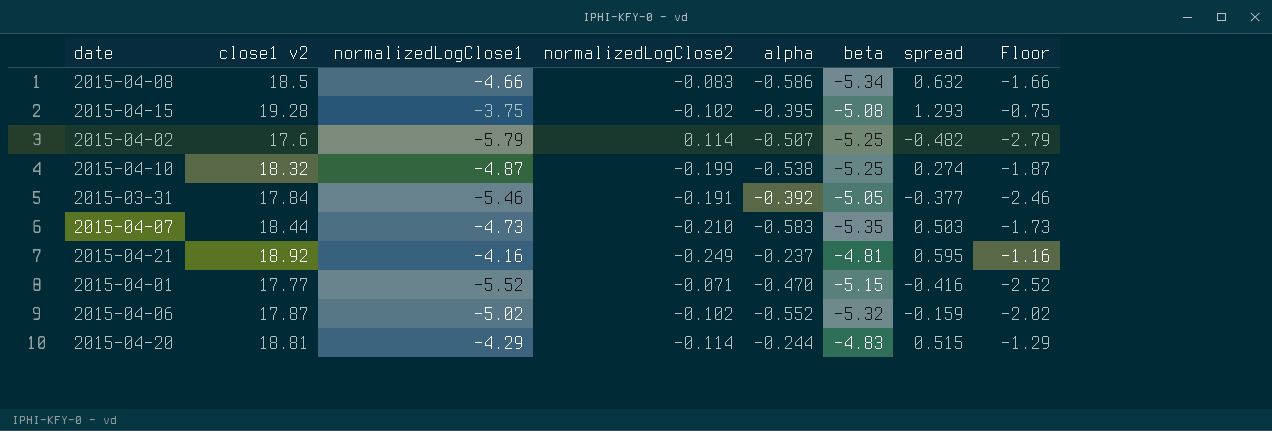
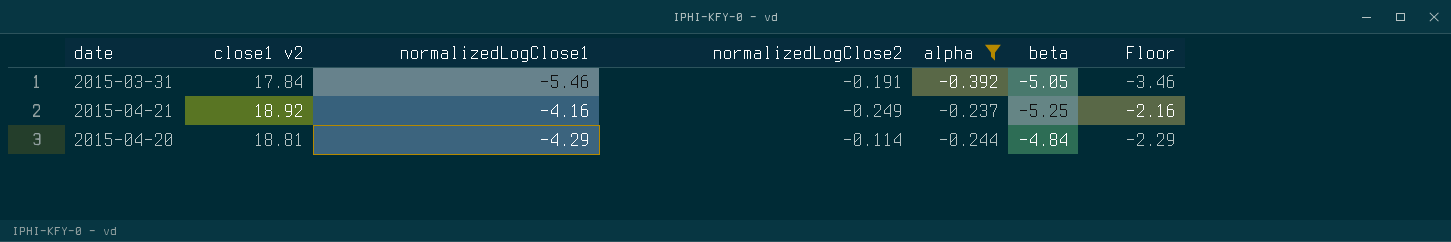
filter: none -> alpha >= -0.392
column spread | position: 7 -> none
column Floor | formula: [normalizedLogClose1] + 3 -> [normalizedLogClose1] + 2
2015-04-21 | beta: -4.81 -> -5.25
2015-04-20 | beta: -4.83 -> -4.84

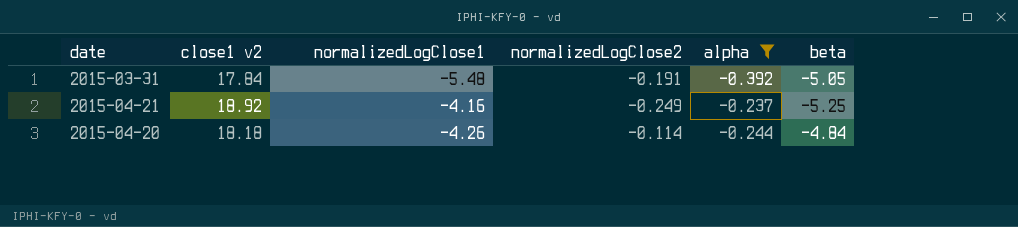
column Floor | formula: [normalizedLogClose1] + 2 -> none
2015-03-31 | normalizedLogClose1: -5.46 -> -5.48
2015-04-20 | close1 v2: 18.81 -> 18.18
2015-04-20 | normalizedLogClose1: -4.29 -> -4.26

